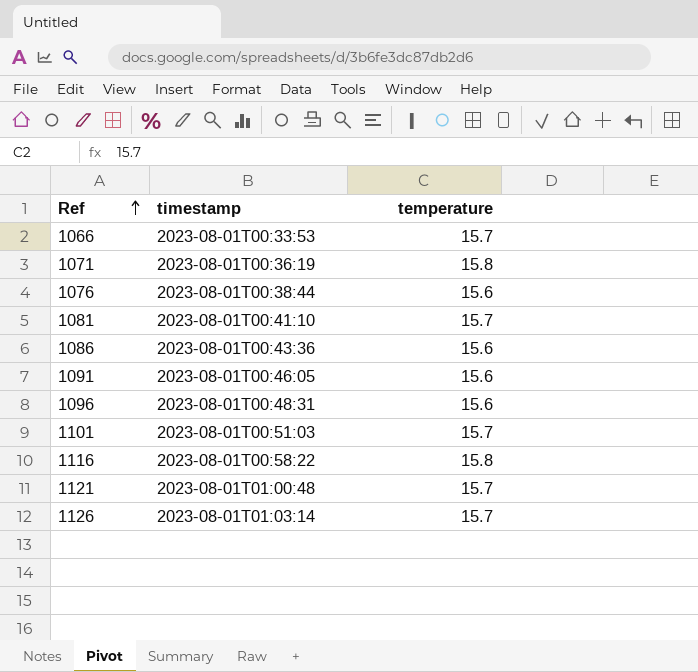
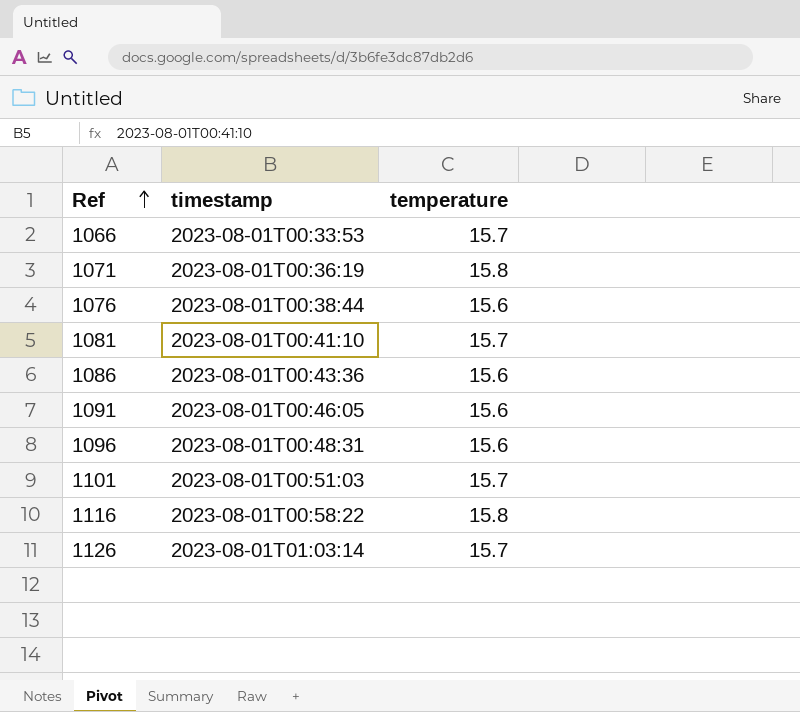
row 1121: 2023-08-01T01:00:48 | 15.7 -> none

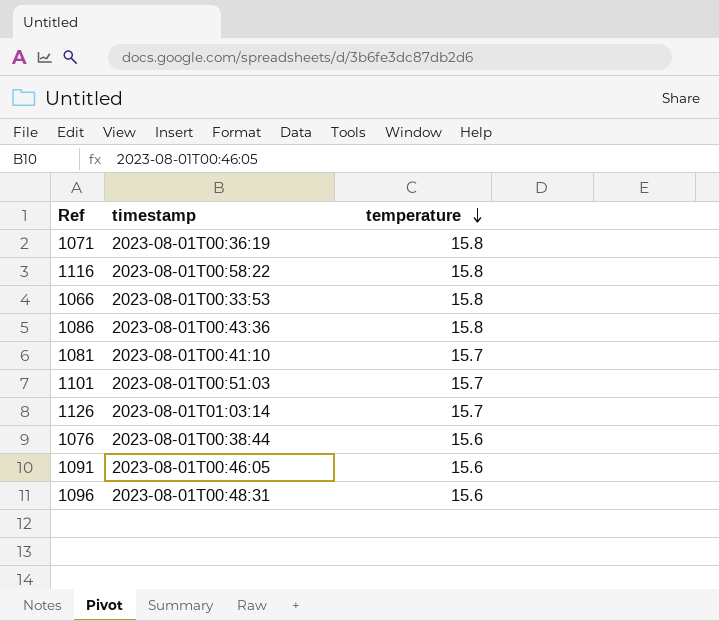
row order: Ref ascending -> temperature descending
1066 | temperature: 15.7 -> 15.8
1086 | temperature: 15.6 -> 15.8

